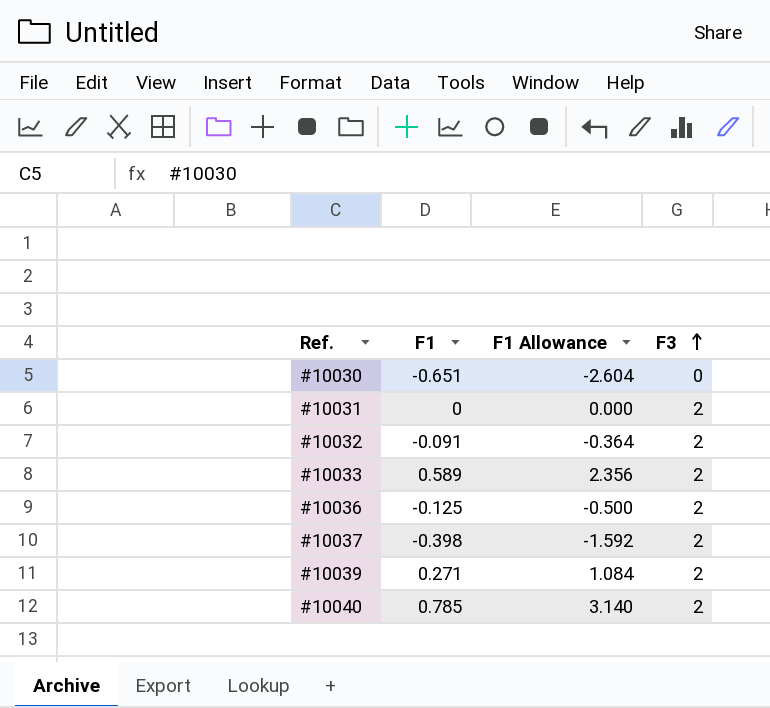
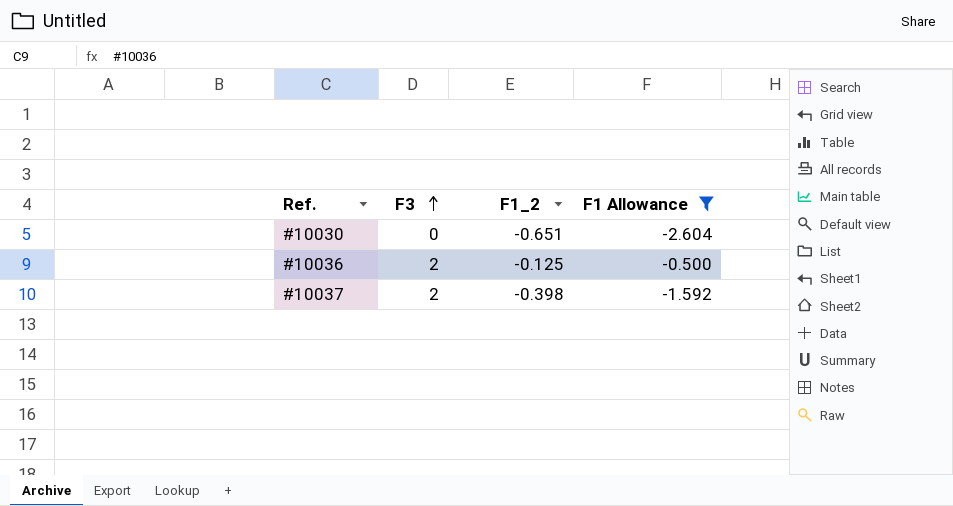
filter: none -> F1 Allowance <= -0.500
column F3 | position: 4 -> 2
column name: F1 -> F1_2

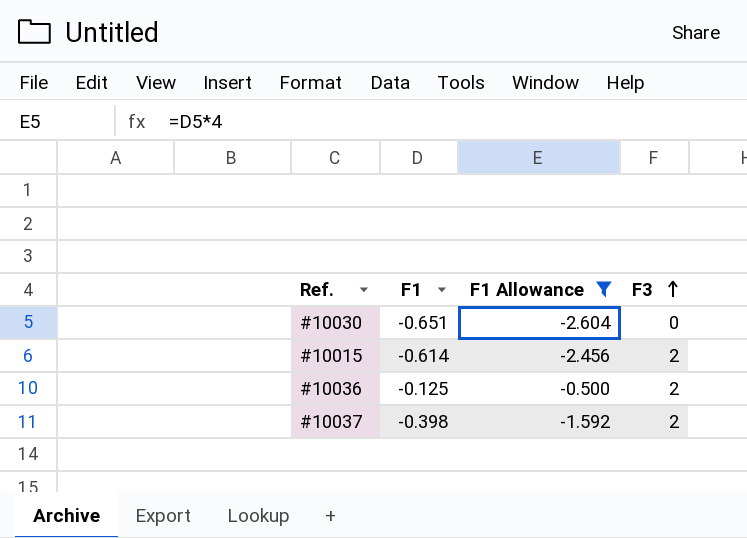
column name: F1_2 -> F1
column F3 | position: 2 -> 4
row #10015: none -> -0.614 | -2.456 | 2

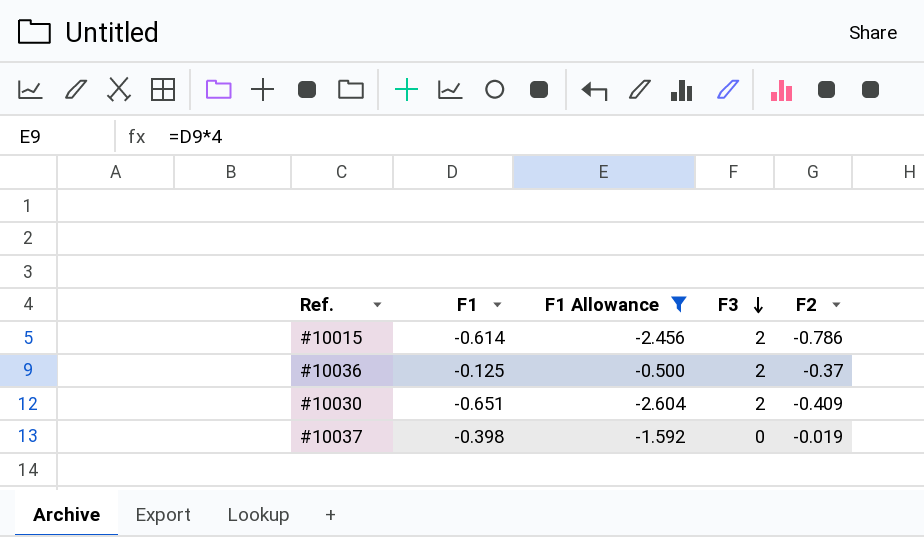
row order: F3 ascending -> F3 descending
column F2 | position: none -> 5
#10030 | F3: 0 -> 2
#10037 | F3: 2 -> 0

